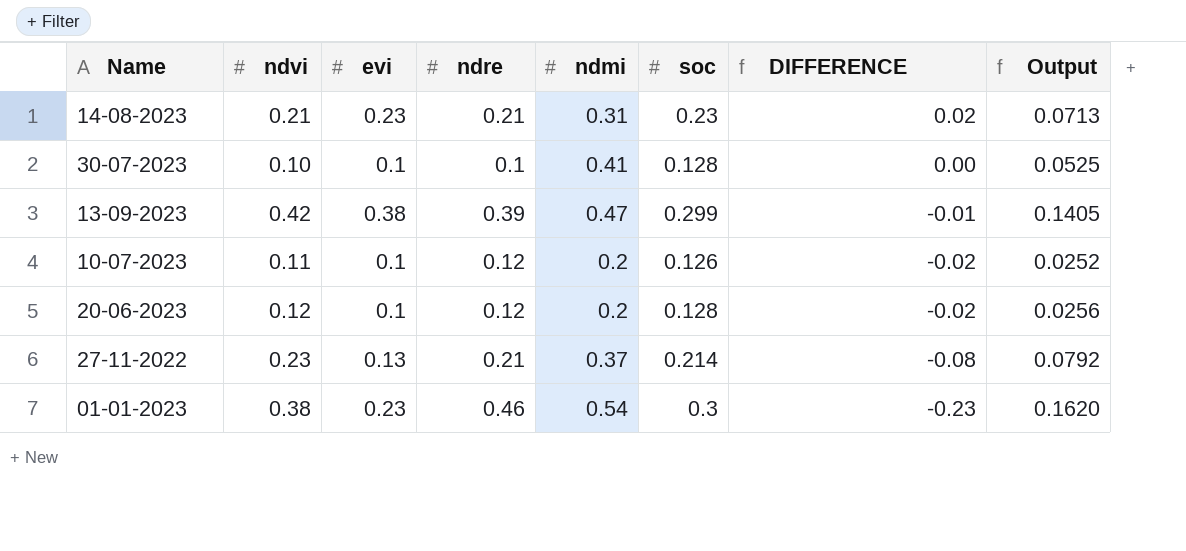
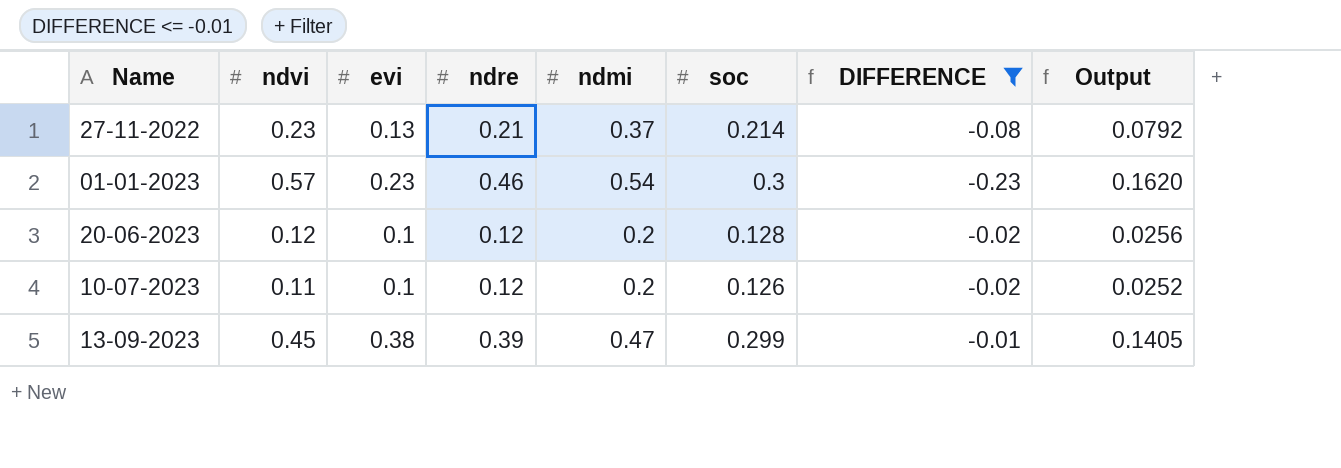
filter: none -> DIFFERENCE <= -0.01
row order: DIFFERENCE descending -> Name ascending
01-01-2023 | ndvi: 0.38 -> 0.57
13-09-2023 | ndvi: 0.42 -> 0.45

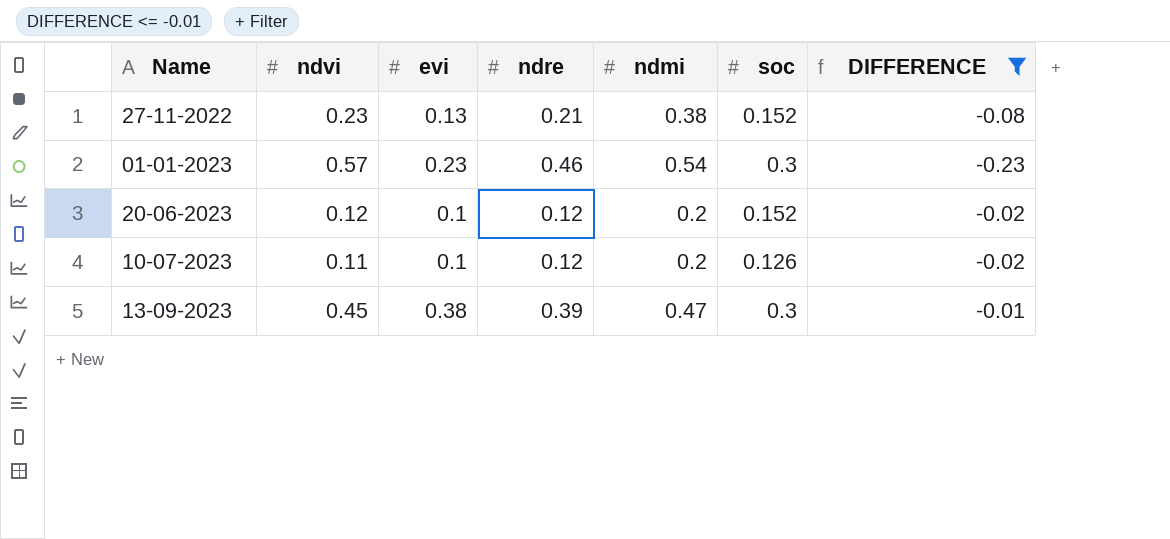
column Output | formula: [ndmi] * [soc] -> none
27-11-2022 | ndmi: 0.37 -> 0.38
27-11-2022 | soc: 0.214 -> 0.152
20-06-2023 | soc: 0.128 -> 0.152
13-09-2023 | soc: 0.299 -> 0.3

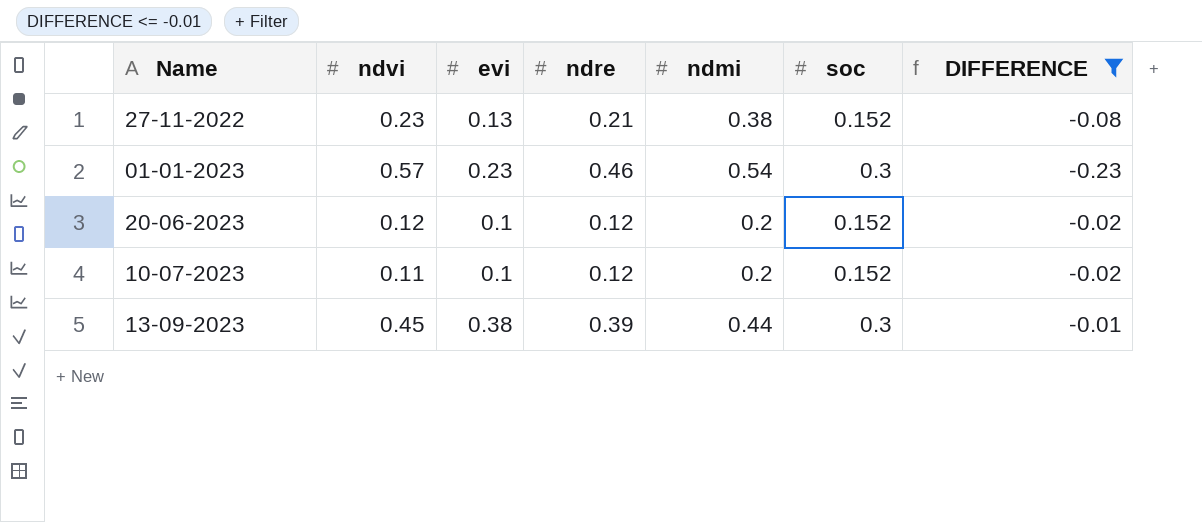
10-07-2023 | soc: 0.126 -> 0.152
13-09-2023 | ndmi: 0.47 -> 0.44

